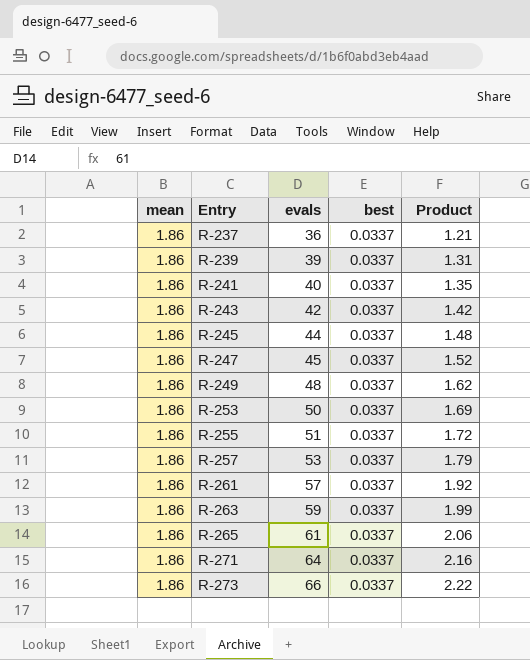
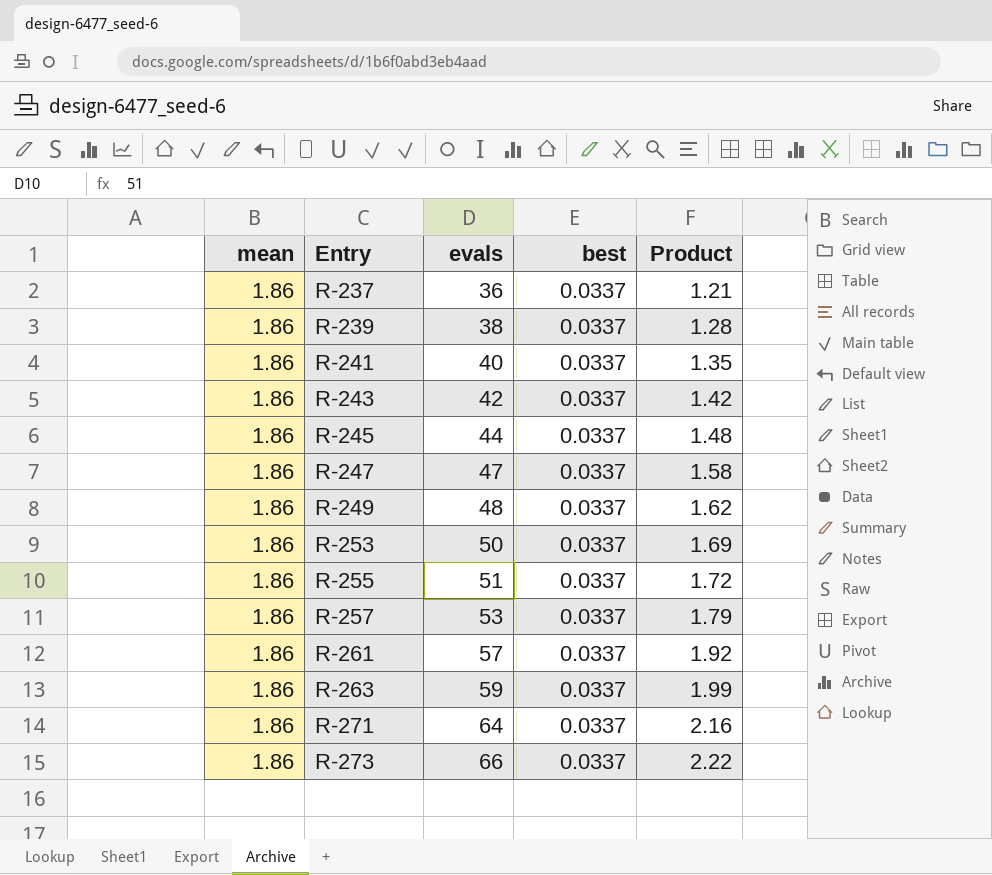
row R-265: 1.86 | 61 | 0.0337 | 2.06 -> none
R-239 | evals: 39 -> 38
R-239 | Product: 1.31 -> 1.28
R-247 | evals: 45 -> 47
R-247 | Product: 1.52 -> 1.58

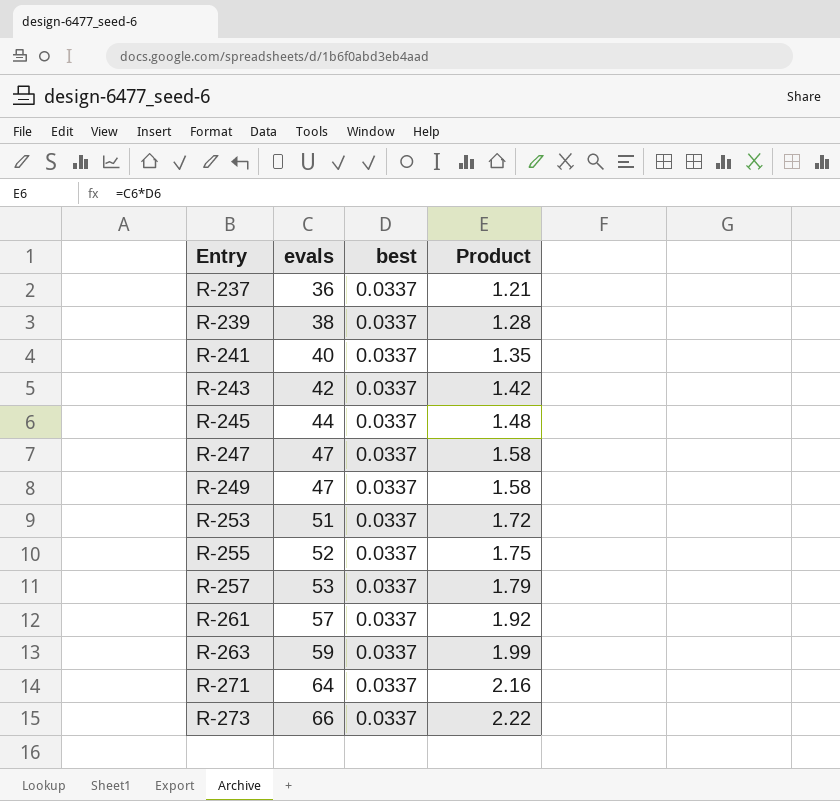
column mean | position: 1 -> none
R-249 | evals: 48 -> 47
R-249 | Product: 1.62 -> 1.58
R-253 | evals: 50 -> 51
R-253 | Product: 1.69 -> 1.72
R-255 | evals: 51 -> 52
R-255 | Product: 1.72 -> 1.75

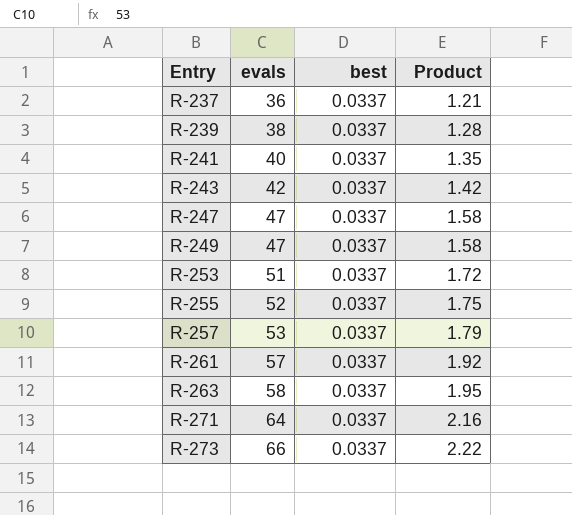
row R-245: 44 | 0.0337 | 1.48 -> none
R-263 | evals: 59 -> 58
R-263 | Product: 1.99 -> 1.95

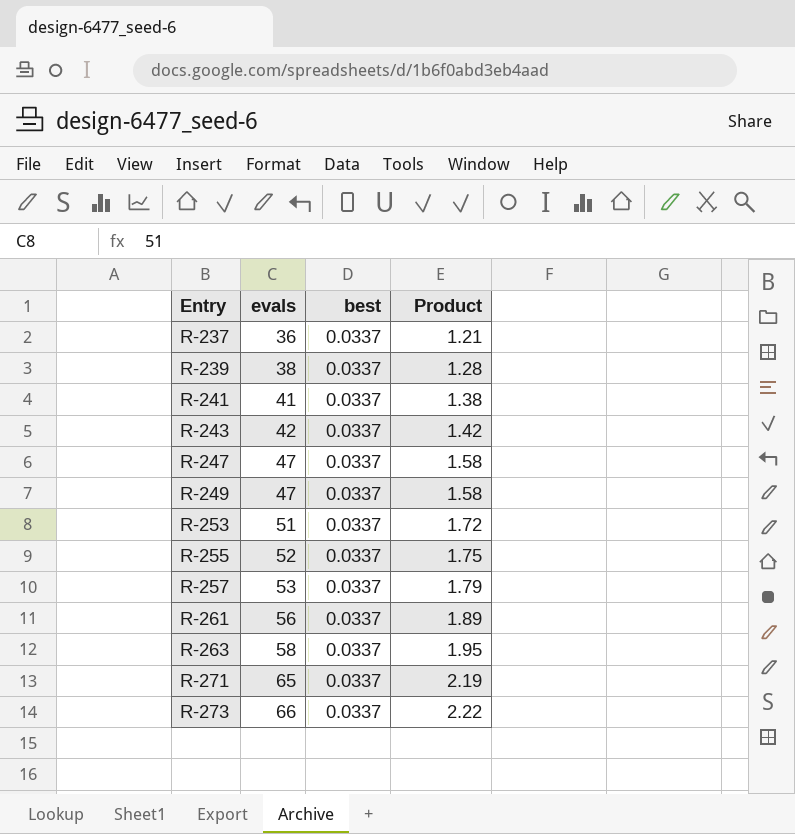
R-241 | evals: 40 -> 41
R-241 | Product: 1.35 -> 1.38
R-261 | evals: 57 -> 56
R-261 | Product: 1.92 -> 1.89
R-271 | evals: 64 -> 65
R-271 | Product: 2.16 -> 2.19

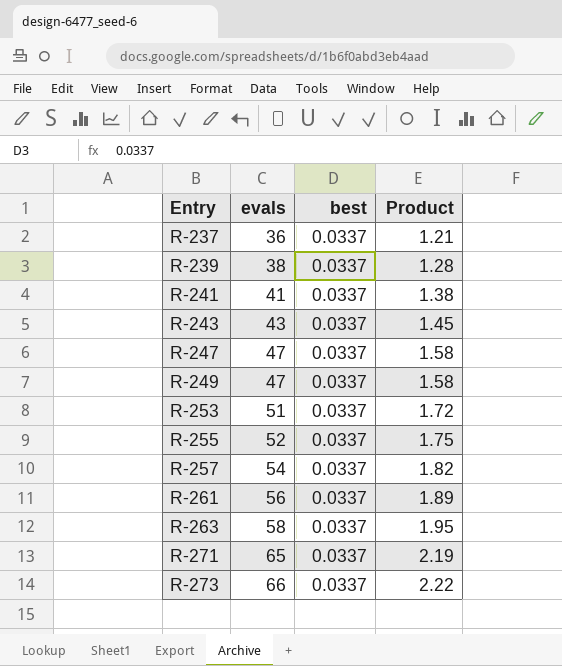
R-243 | evals: 42 -> 43
R-243 | Product: 1.42 -> 1.45
R-257 | evals: 53 -> 54
R-257 | Product: 1.79 -> 1.82

